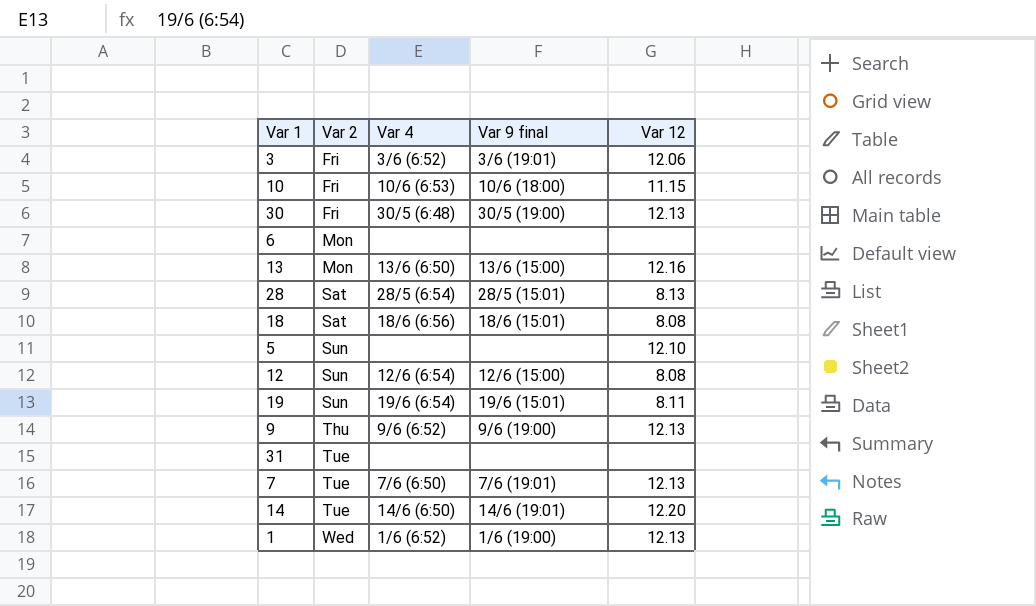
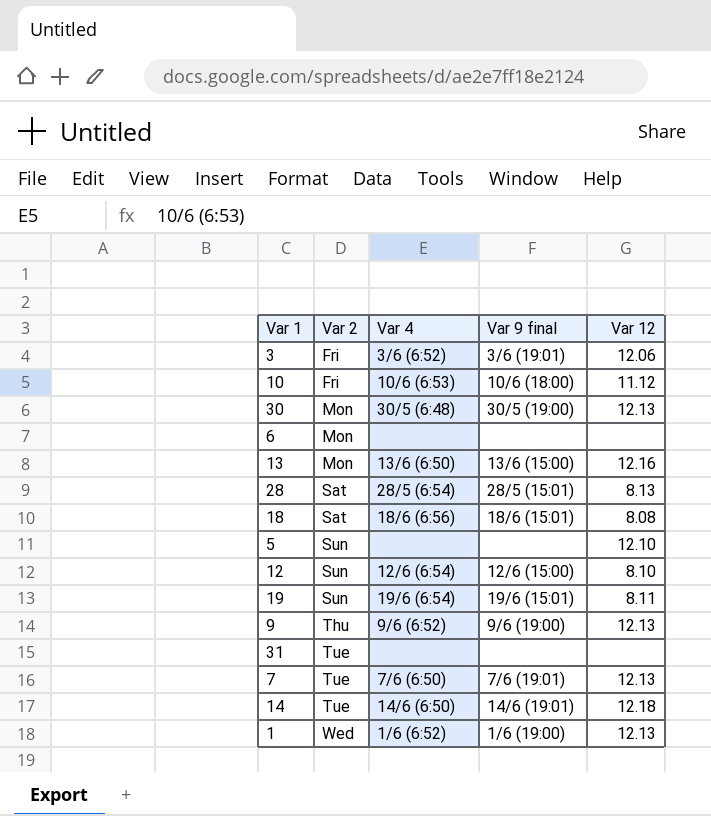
10 | Var 12: 11.15 -> 11.12
30 | Var 2: Fri -> Mon
12 | Var 12: 8.08 -> 8.10
14 | Var 12: 12.20 -> 12.18

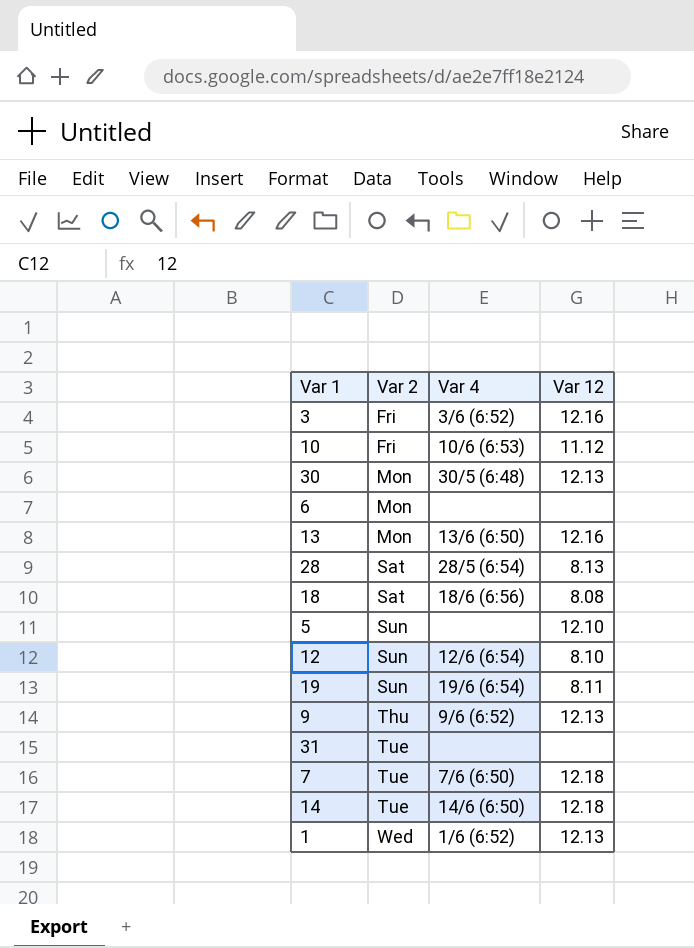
column Var 9 final | position: 4 -> none
3 | Var 12: 12.06 -> 12.16
7 | Var 12: 12.13 -> 12.18

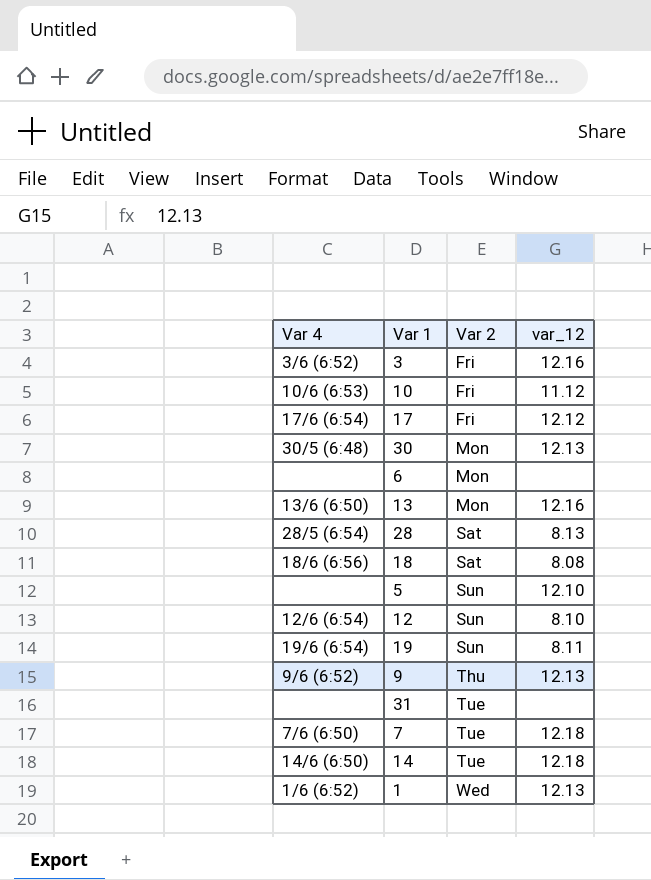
column Var 4 | position: 3 -> 1
column name: Var 12 -> var_12
row 17: none -> 17/6 (6:54) | Fri | 12.12

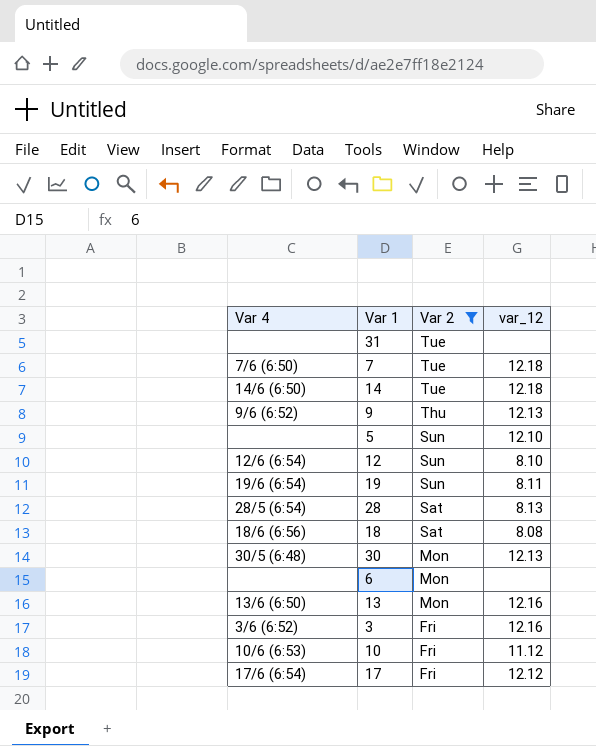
filter: none -> Var 2 != Wed
row order: Var 2 ascending -> Var 2 descending

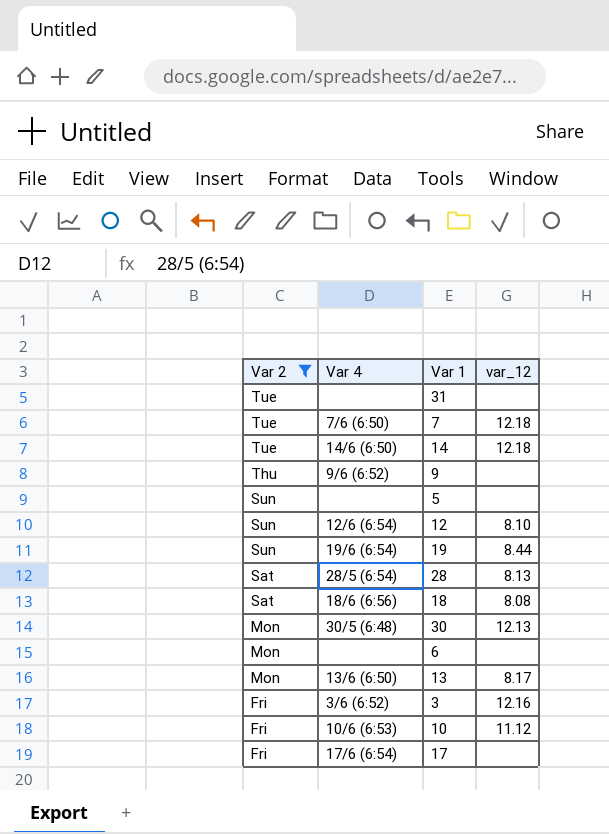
column Var 2 | position: 3 -> 1
9 | var_12: 12.13 -> none
5 | var_12: 12.10 -> none
19 | var_12: 8.11 -> 8.44
13 | var_12: 12.16 -> 8.17
17 | var_12: 12.12 -> none

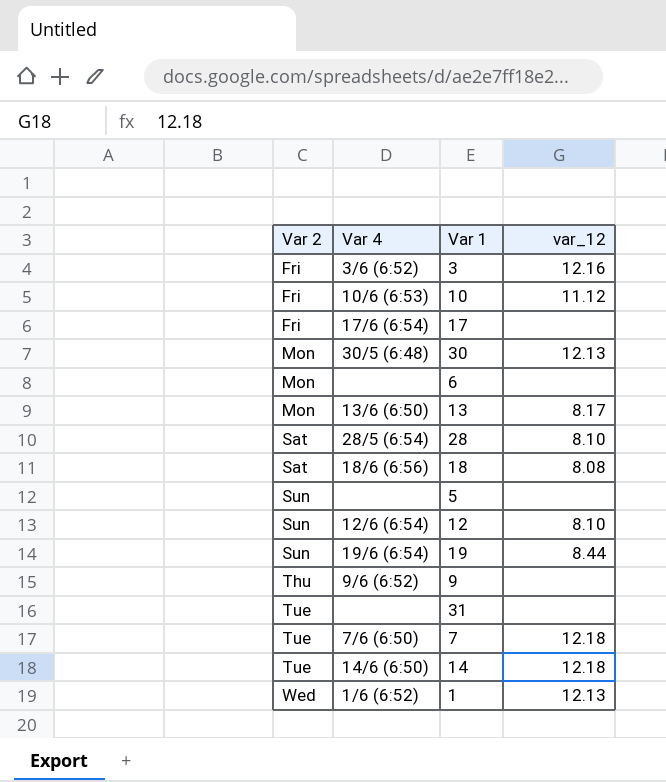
filter: Var 2 != Wed -> none
row order: Var 2 descending -> Var 2 ascending
28 | var_12: 8.13 -> 8.10

